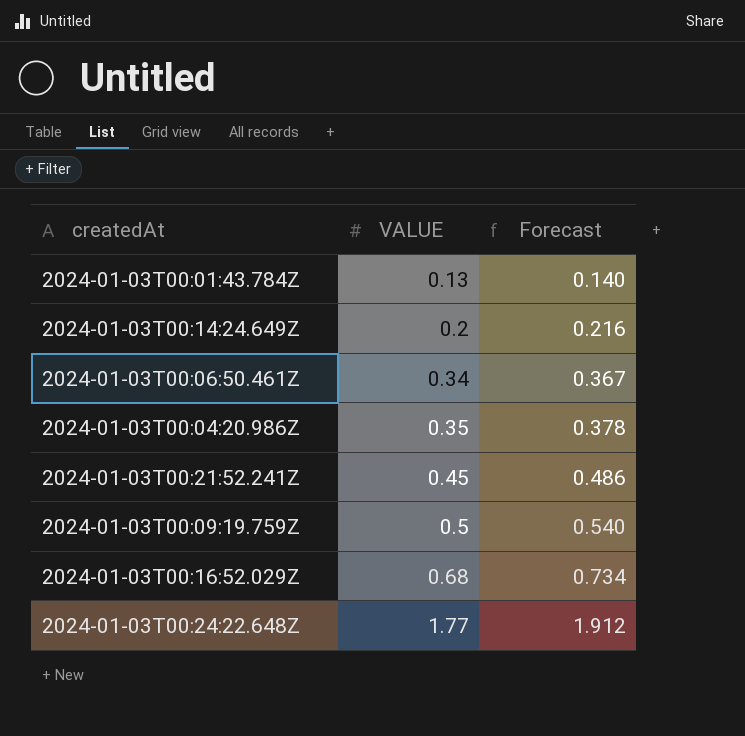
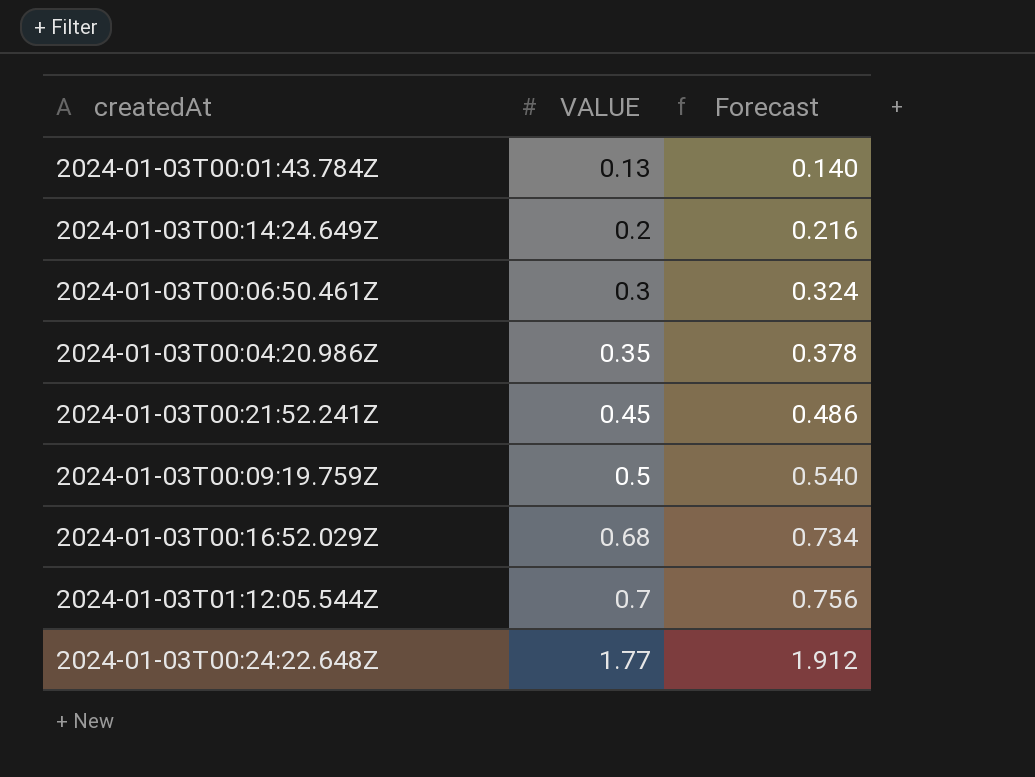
2024-01-03T00:06:50.461Z | VALUE: 0.34 -> 0.3
2024-01-03T00:06:50.461Z | Forecast: 0.367 -> 0.324
row 2024-01-03T01:12:05.544Z: none -> 0.7 | 0.756

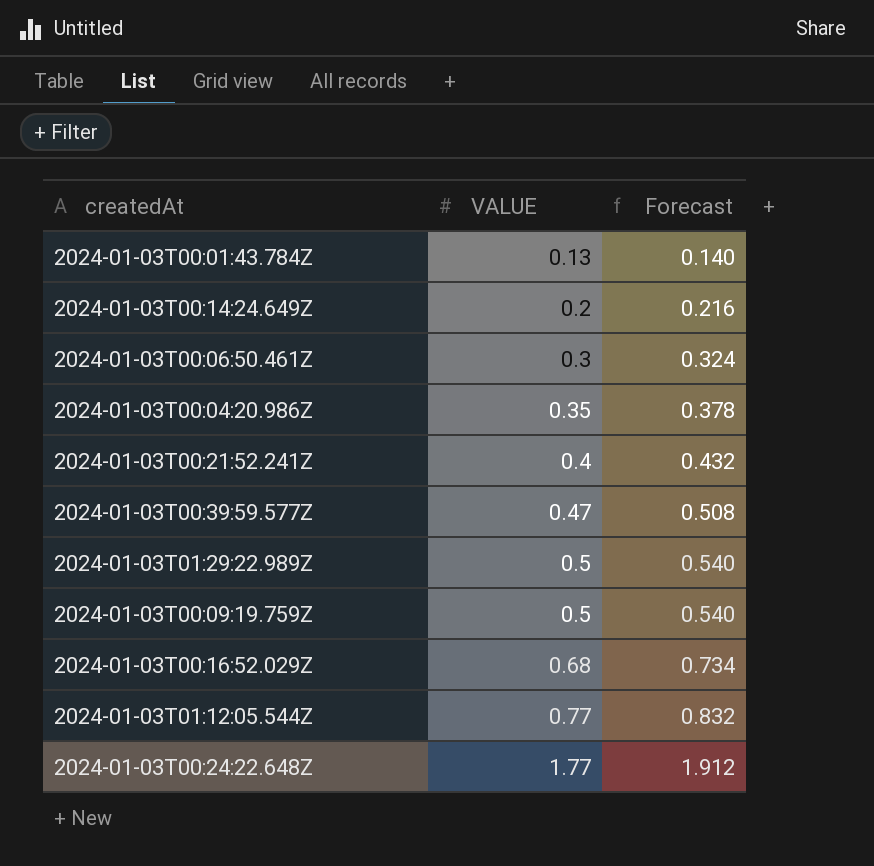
2024-01-03T00:21:52.241Z | VALUE: 0.45 -> 0.4
2024-01-03T00:21:52.241Z | Forecast: 0.486 -> 0.432
row 2024-01-03T00:39:59.577Z: none -> 0.47 | 0.508
row 2024-01-03T01:29:22.989Z: none -> 0.5 | 0.540
2024-01-03T01:12:05.544Z | VALUE: 0.7 -> 0.77
2024-01-03T01:12:05.544Z | Forecast: 0.756 -> 0.832

